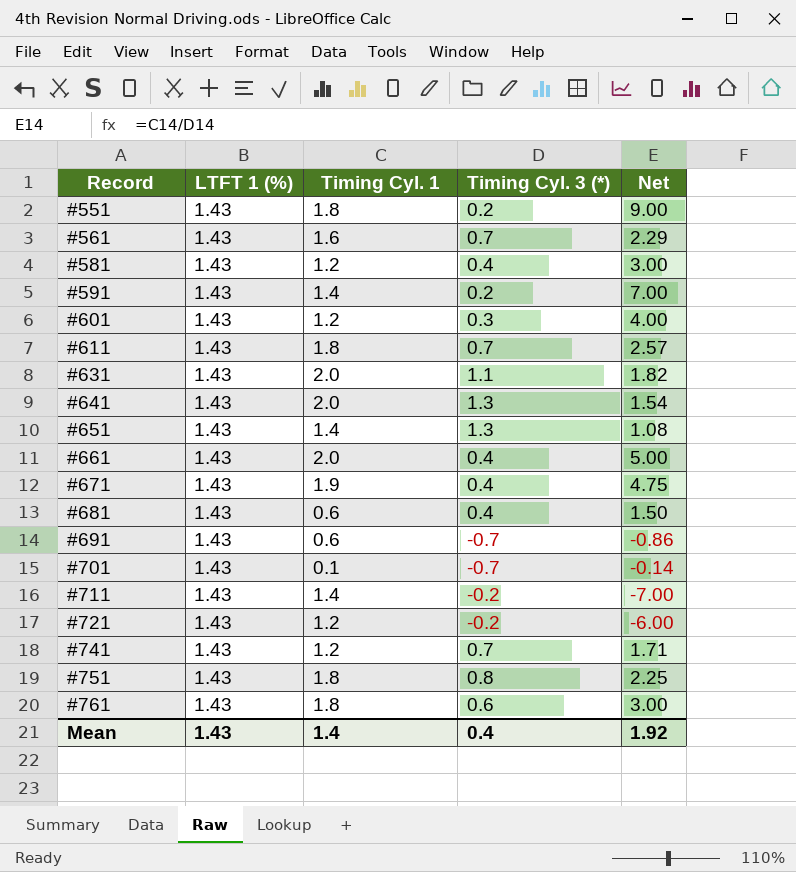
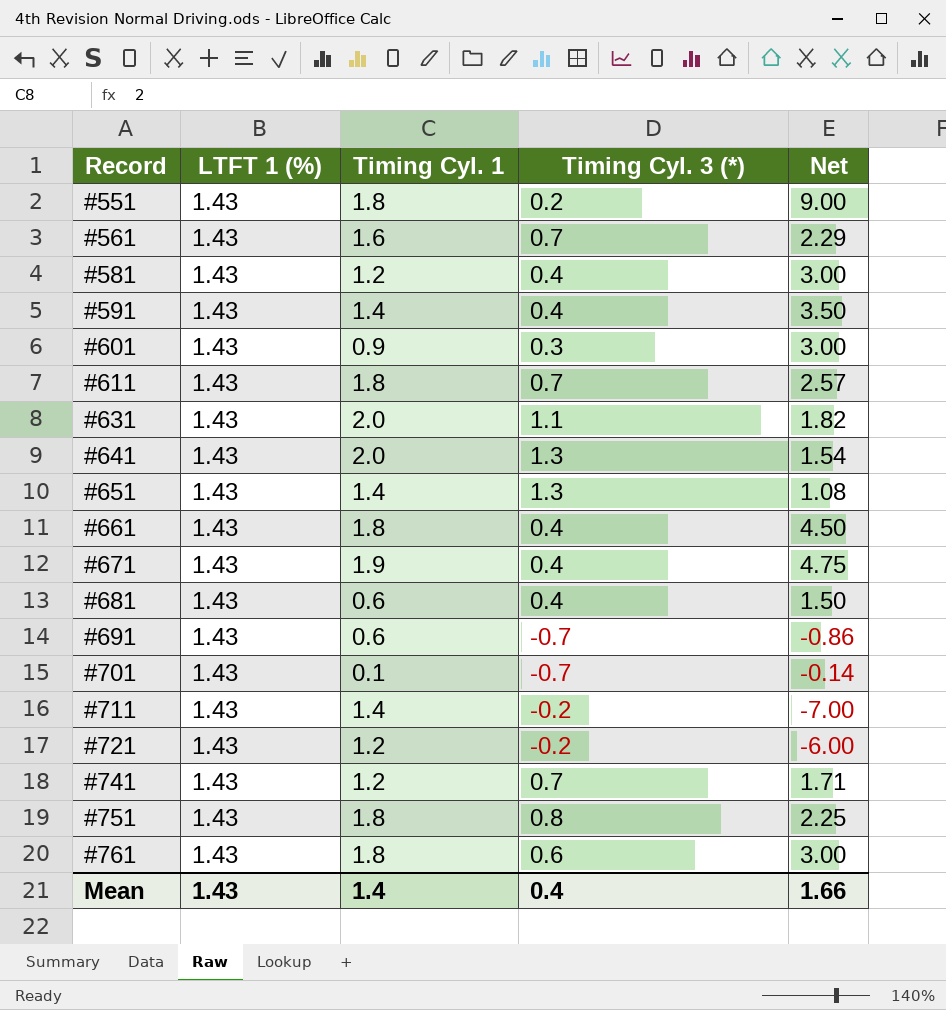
#591 | Timing Cyl. 3 (*): 0.2 -> 0.4
#591 | Net: 7.00 -> 3.50
#601 | Timing Cyl. 1: 1.2 -> 0.9
#601 | Net: 4.00 -> 3.00
#661 | Timing Cyl. 1: 2.0 -> 1.8
#661 | Net: 5.00 -> 4.50
Mean | Net: 1.92 -> 1.66

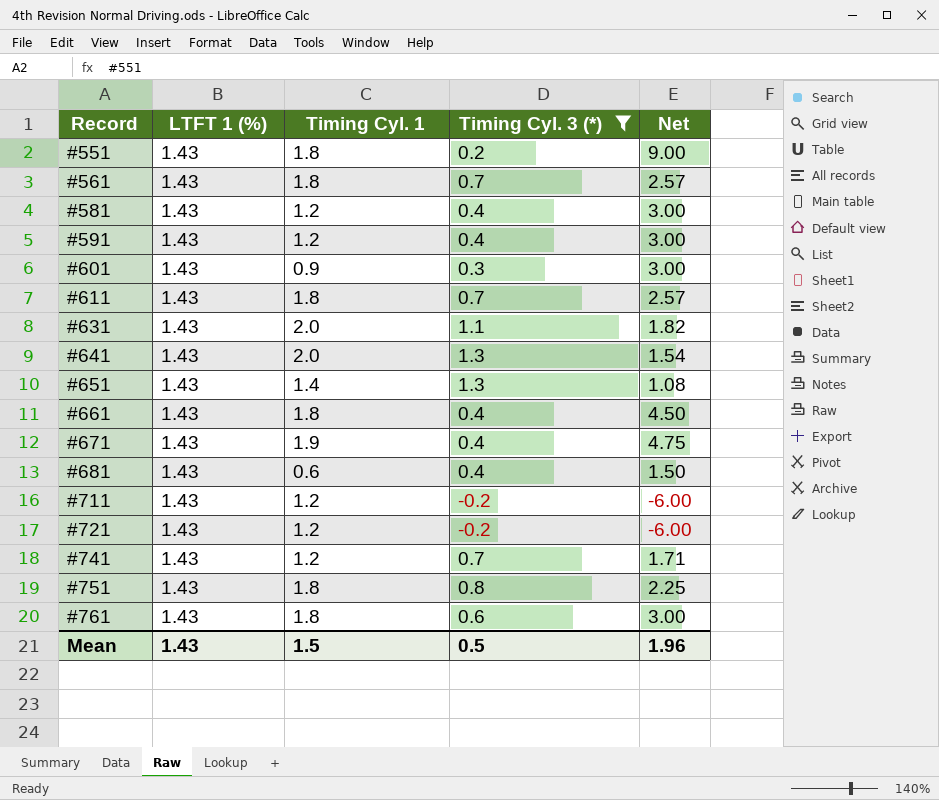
filter: none -> Timing Cyl. 3 (*) != -0.7
#561 | Timing Cyl. 1: 1.6 -> 1.8
#561 | Net: 2.29 -> 2.57
#591 | Timing Cyl. 1: 1.4 -> 1.2
#591 | Net: 3.50 -> 3.00
#711 | Timing Cyl. 1: 1.4 -> 1.2
#711 | Net: -7.00 -> -6.00
Mean | Timing Cyl. 1: 1.4 -> 1.5
Mean | Timing Cyl. 3 (*): 0.4 -> 0.5
Mean | Net: 1.66 -> 1.96

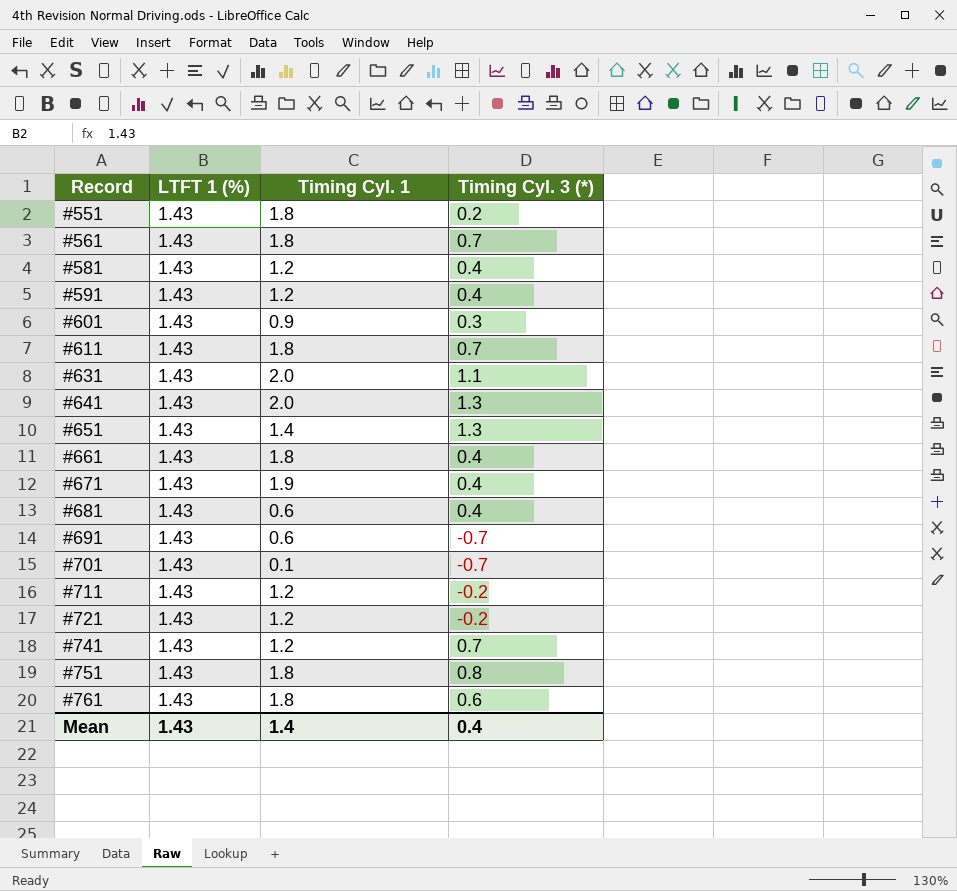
filter: Timing Cyl. 3 (*) != -0.7 -> none
column Net | formula: [Timing Cyl. 1] / [Timing Cyl. 3 (*)] -> none
Mean | Timing Cyl. 1: 1.5 -> 1.4
Mean | Timing Cyl. 3 (*): 0.5 -> 0.4

